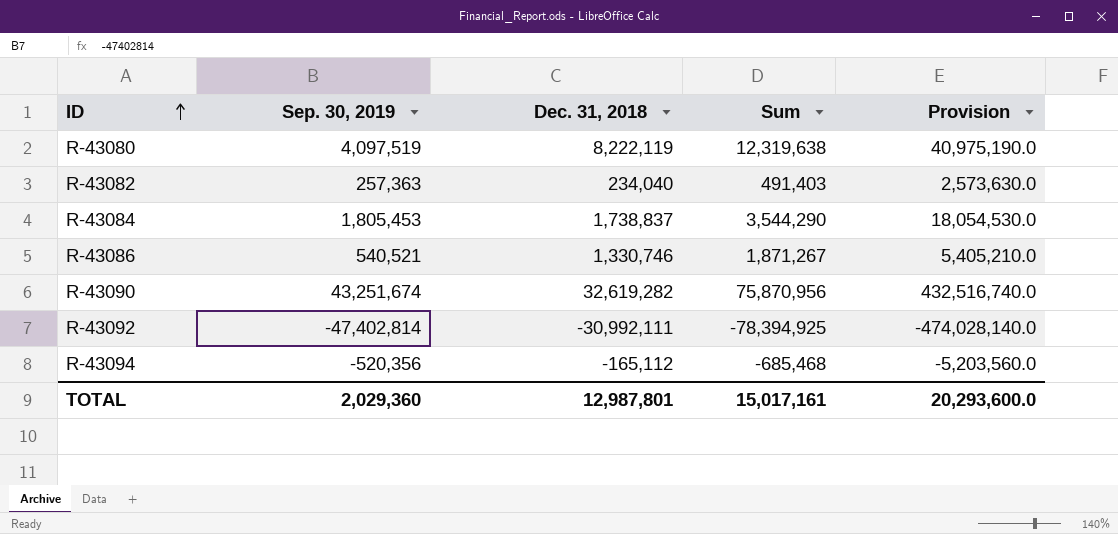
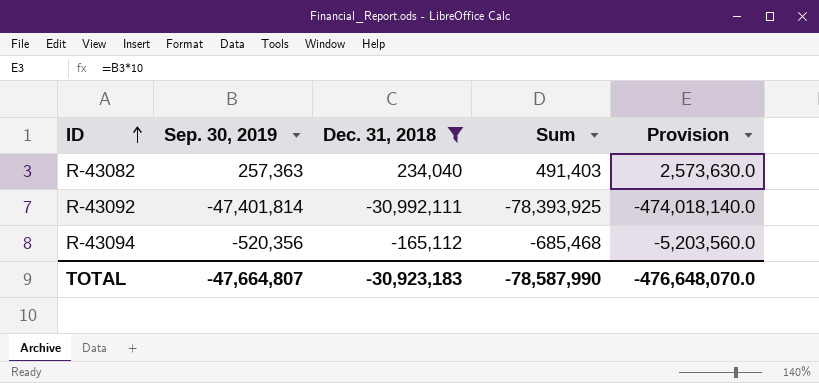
filter: none -> Dec. 31, 2018 <= 234,040
R-43092 | Sep. 30, 2019: -47,402,814 -> -47,401,814
R-43092 | Sum: -78,394,925 -> -78,393,925
R-43092 | Provision: -474,028,140.0 -> -474,018,140.0
TOTAL | Sep. 30, 2019: 2,029,360 -> -47,664,807
TOTAL | Dec. 31, 2018: 12,987,801 -> -30,923,183
TOTAL | Sum: 15,017,161 -> -78,587,990
TOTAL | Provision: 20,293,600.0 -> -476,648,070.0

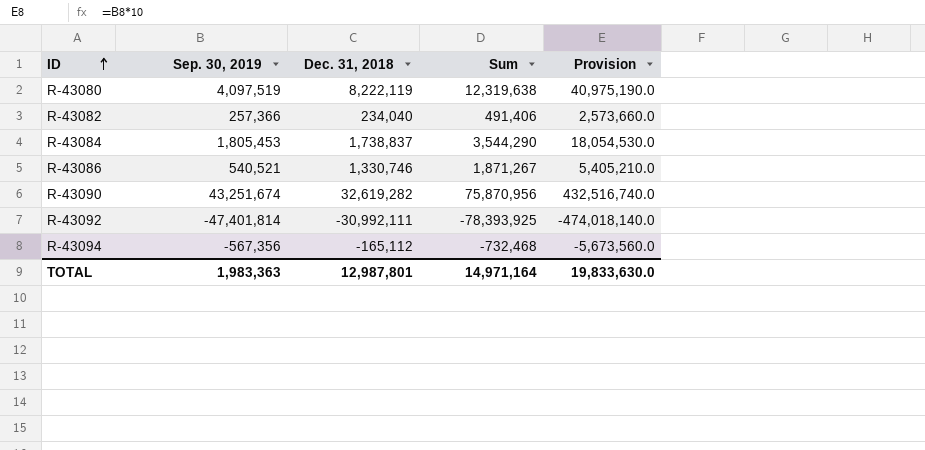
filter: Dec. 31, 2018 <= 234,040 -> none
R-43082 | Sep. 30, 2019: 257,363 -> 257,366
R-43082 | Sum: 491,403 -> 491,406
R-43082 | Provision: 2,573,630.0 -> 2,573,660.0
R-43094 | Sep. 30, 2019: -520,356 -> -567,356
R-43094 | Sum: -685,468 -> -732,468
R-43094 | Provision: -5,203,560.0 -> -5,673,560.0
TOTAL | Sep. 30, 2019: -47,664,807 -> 1,983,363
TOTAL | Dec. 31, 2018: -30,923,183 -> 12,987,801
TOTAL | Sum: -78,587,990 -> 14,971,164
TOTAL | Provision: -476,648,070.0 -> 19,833,630.0

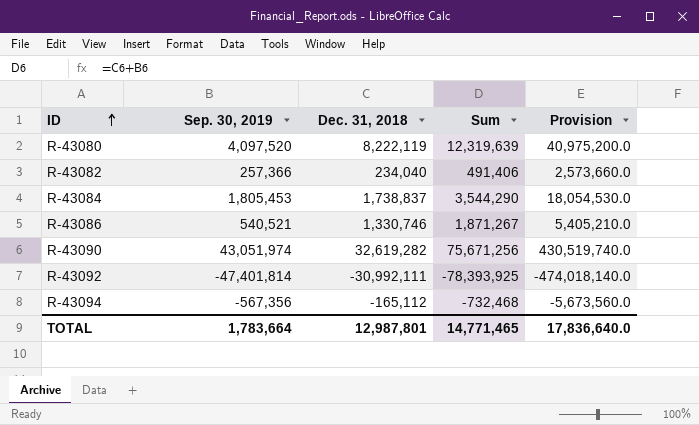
R-43080 | Sep. 30, 2019: 4,097,519 -> 4,097,520
R-43080 | Sum: 12,319,638 -> 12,319,639
R-43080 | Provision: 40,975,190.0 -> 40,975,200.0
R-43090 | Sep. 30, 2019: 43,251,674 -> 43,051,974
R-43090 | Sum: 75,870,956 -> 75,671,256
R-43090 | Provision: 432,516,740.0 -> 430,519,740.0
TOTAL | Sep. 30, 2019: 1,983,363 -> 1,783,664
TOTAL | Sum: 14,971,164 -> 14,771,465
TOTAL | Provision: 19,833,630.0 -> 17,836,640.0

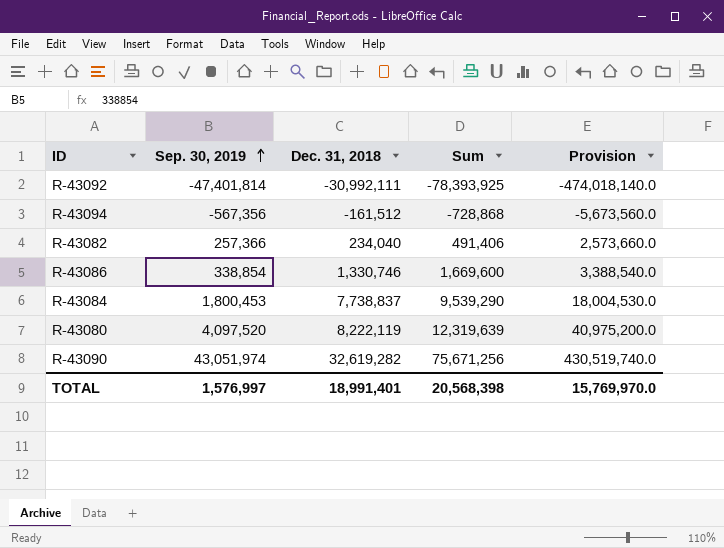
row order: ID ascending -> Sep. 30, 2019 ascending
R-43094 | Dec. 31, 2018: -165,112 -> -161,512
R-43094 | Sum: -732,468 -> -728,868
R-43086 | Sep. 30, 2019: 540,521 -> 338,854
R-43086 | Sum: 1,871,267 -> 1,669,600
R-43086 | Provision: 5,405,210.0 -> 3,388,540.0
R-43084 | Sep. 30, 2019: 1,805,453 -> 1,800,453
R-43084 | Dec. 31, 2018: 1,738,837 -> 7,738,837
R-43084 | Sum: 3,544,290 -> 9,539,290
R-43084 | Provision: 18,054,530.0 -> 18,004,530.0
TOTAL | Sep. 30, 2019: 1,783,664 -> 1,576,997
TOTAL | Dec. 31, 2018: 12,987,801 -> 18,991,401
TOTAL | Sum: 14,771,465 -> 20,568,398
TOTAL | Provision: 17,836,640.0 -> 15,769,970.0

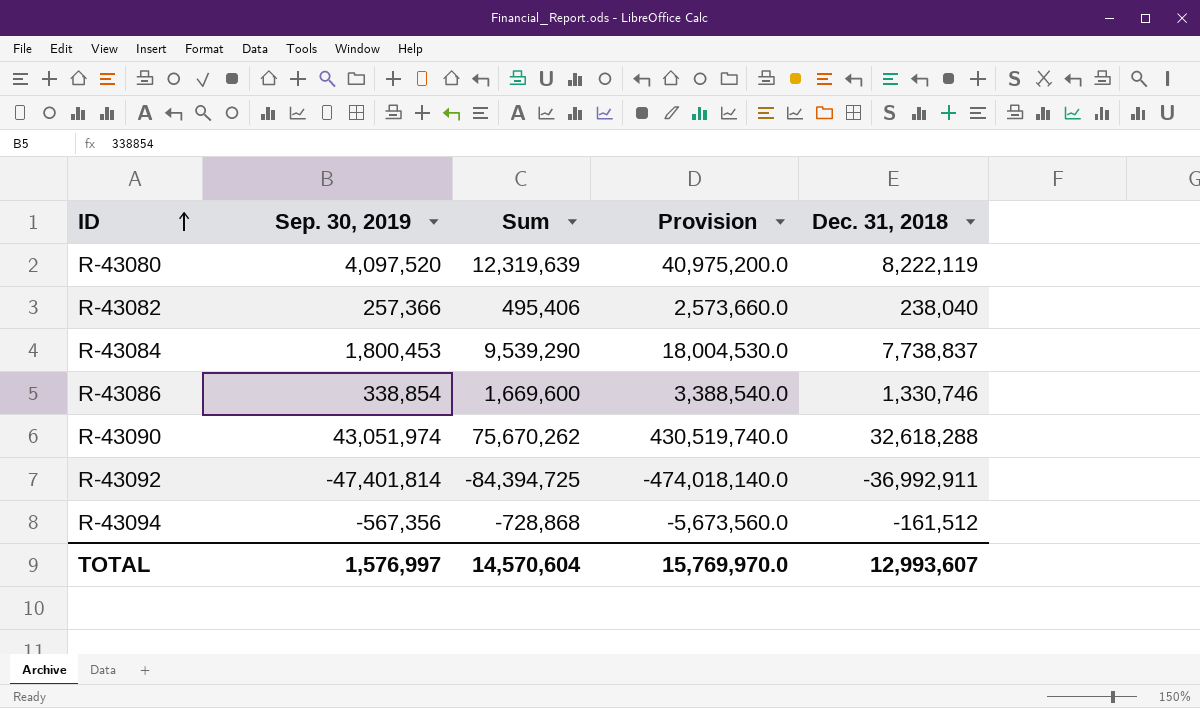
row order: Sep. 30, 2019 ascending -> ID ascending
column Dec. 31, 2018 | position: 3 -> 5
R-43082 | Sum: 491,406 -> 495,406
R-43082 | Dec. 31, 2018: 234,040 -> 238,040
R-43090 | Sum: 75,671,256 -> 75,670,262
R-43090 | Dec. 31, 2018: 32,619,282 -> 32,618,288
R-43092 | Sum: -78,393,925 -> -84,394,725
R-43092 | Dec. 31, 2018: -30,992,111 -> -36,992,911
TOTAL | Sum: 20,568,398 -> 14,570,604
TOTAL | Dec. 31, 2018: 18,991,401 -> 12,993,607

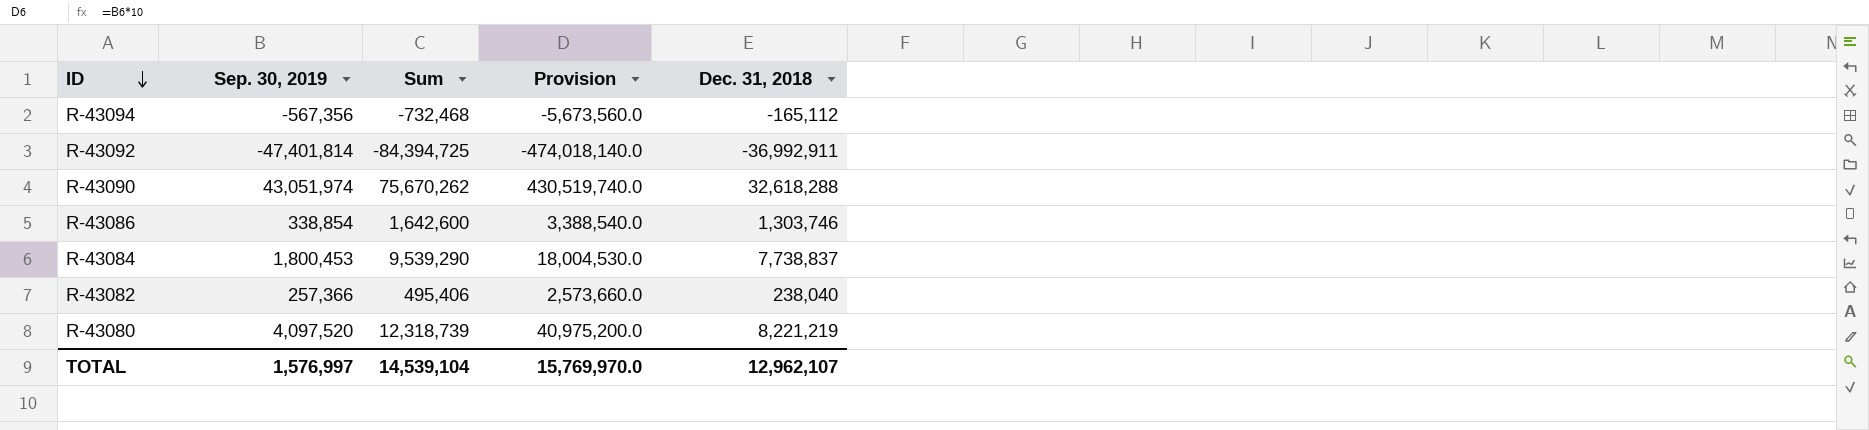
row order: ID ascending -> ID descending
R-43094 | Sum: -728,868 -> -732,468
R-43094 | Dec. 31, 2018: -161,512 -> -165,112
R-43086 | Sum: 1,669,600 -> 1,642,600
R-43086 | Dec. 31, 2018: 1,330,746 -> 1,303,746
R-43080 | Sum: 12,319,639 -> 12,318,739
R-43080 | Dec. 31, 2018: 8,222,119 -> 8,221,219
TOTAL | Sum: 14,570,604 -> 14,539,104
TOTAL | Dec. 31, 2018: 12,993,607 -> 12,962,107

